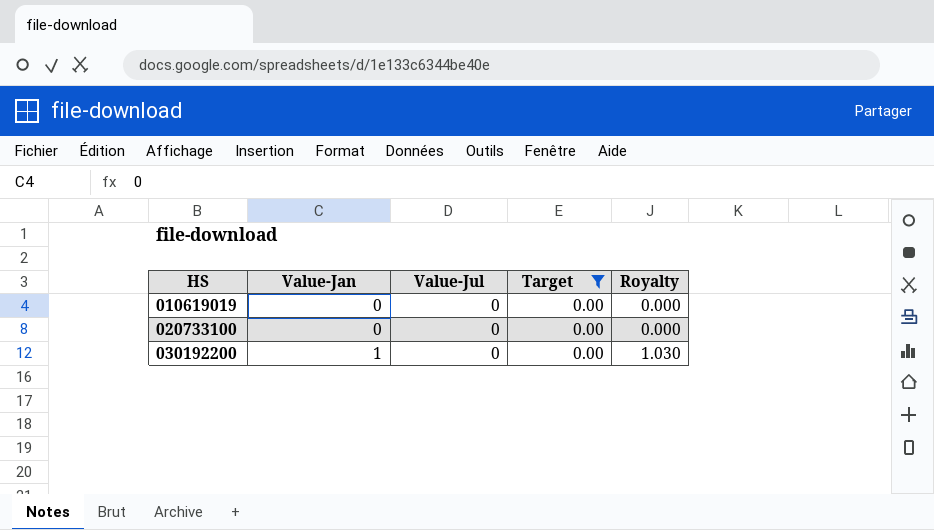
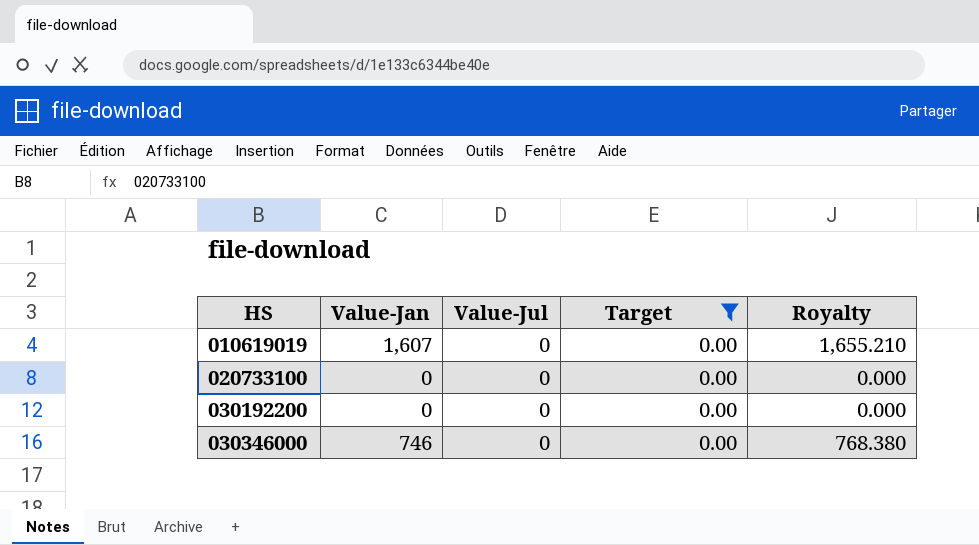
010619019 | Value-Jan: 0 -> 1,607
010619019 | Royalty: 0.000 -> 1,655.210
030192200 | Value-Jan: 1 -> 0
030192200 | Royalty: 1.030 -> 0.000
row 030346000: none -> 746 | 0 | 0.00 | 768.380

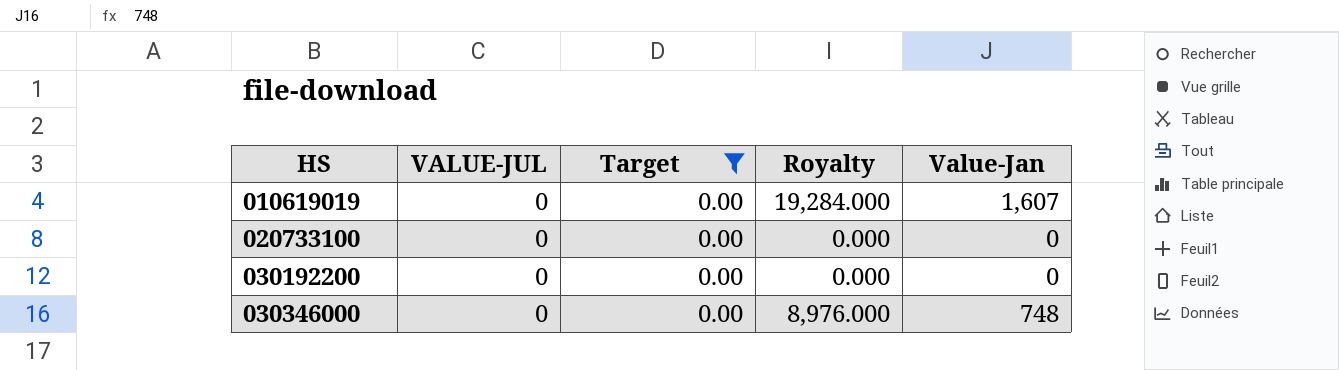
column name: Value-Jul -> VALUE-JUL
column Royalty | formula: [Value-Jan] * 1.03 -> [Value-Jan] * 12
column Value-Jan | position: 2 -> 5
030346000 | Value-Jan: 746 -> 748

